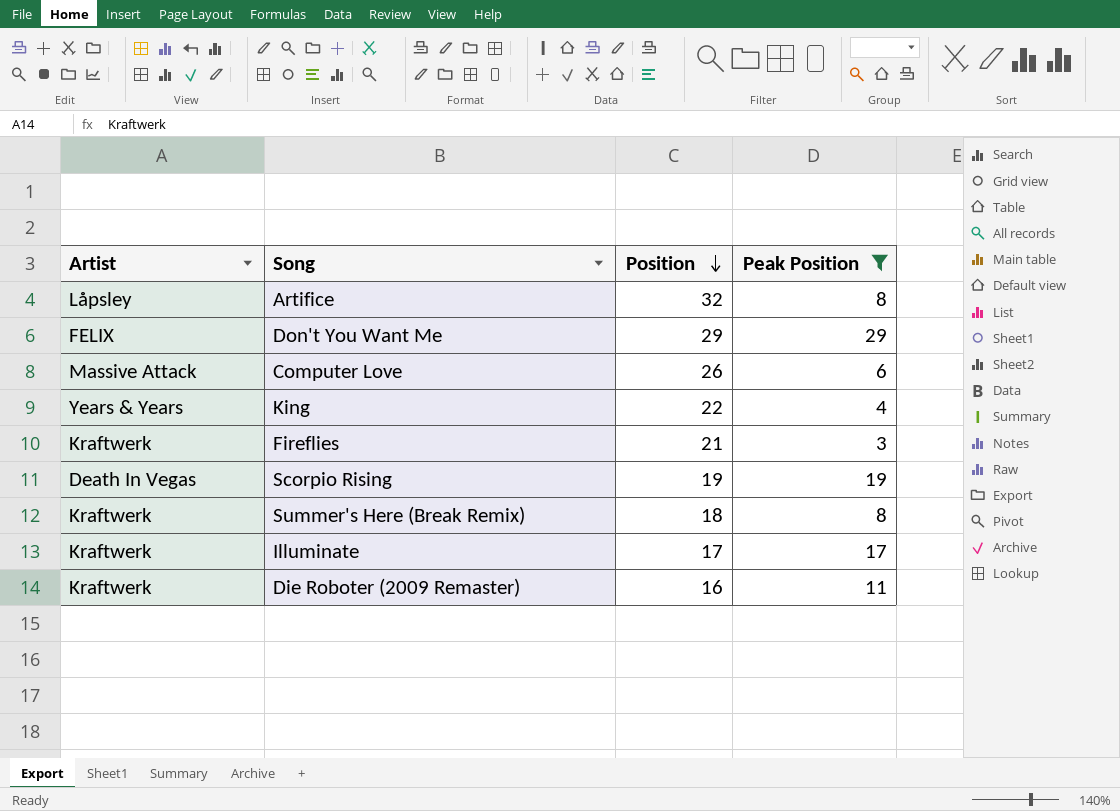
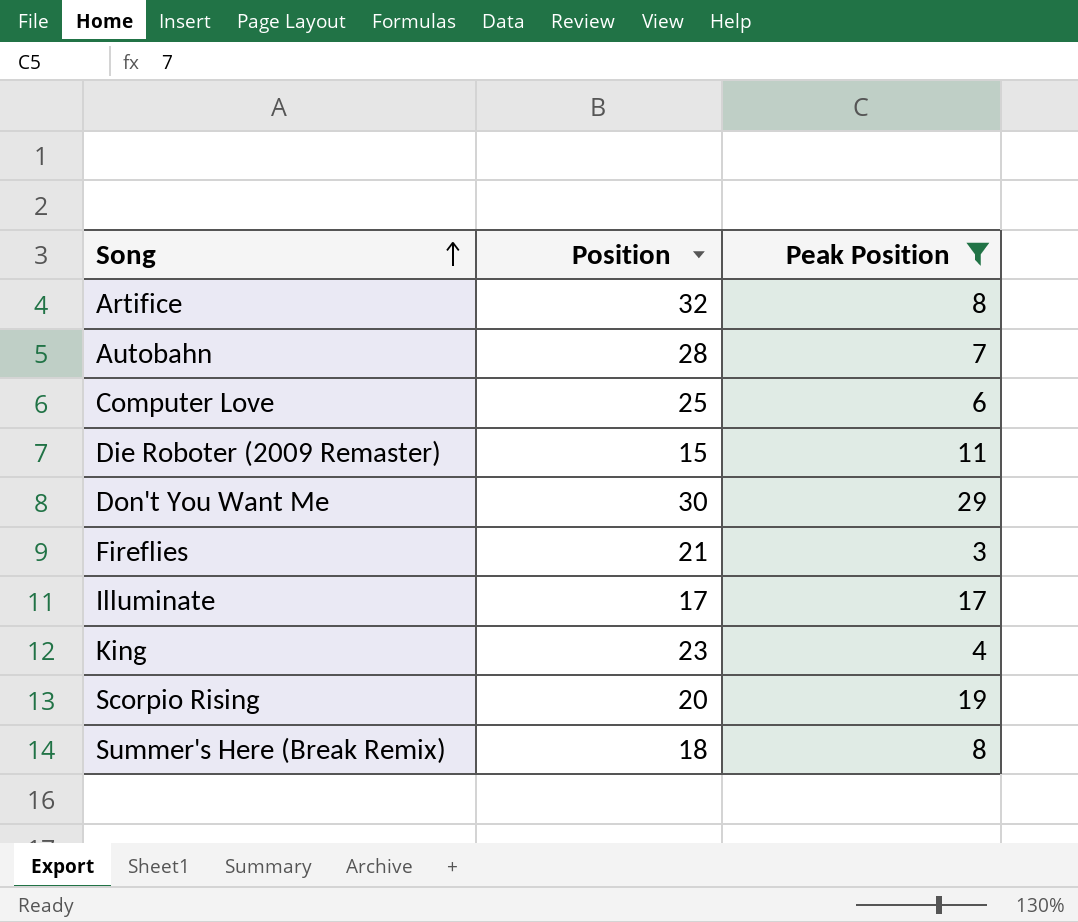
row order: Position descending -> Song ascending
column Artist | position: 1 -> none
row Autobahn: none -> 28 | 7
Computer Love | Position: 26 -> 25
Die Roboter (2009 Remaster) | Position: 16 -> 15
Don't You Want Me | Position: 29 -> 30
King | Position: 22 -> 23
Scorpio Rising | Position: 19 -> 20

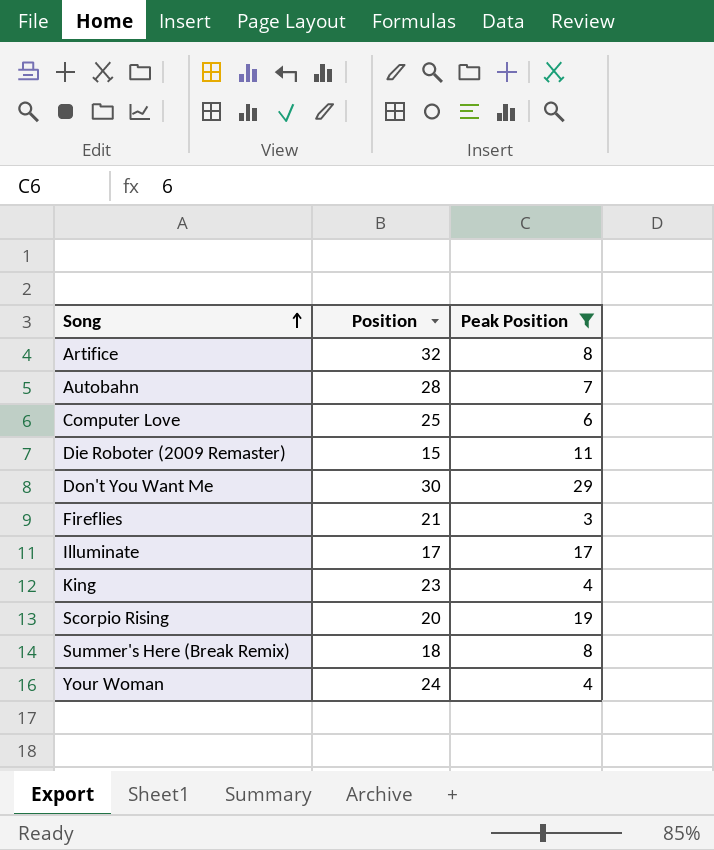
row Your Woman: none -> 24 | 4

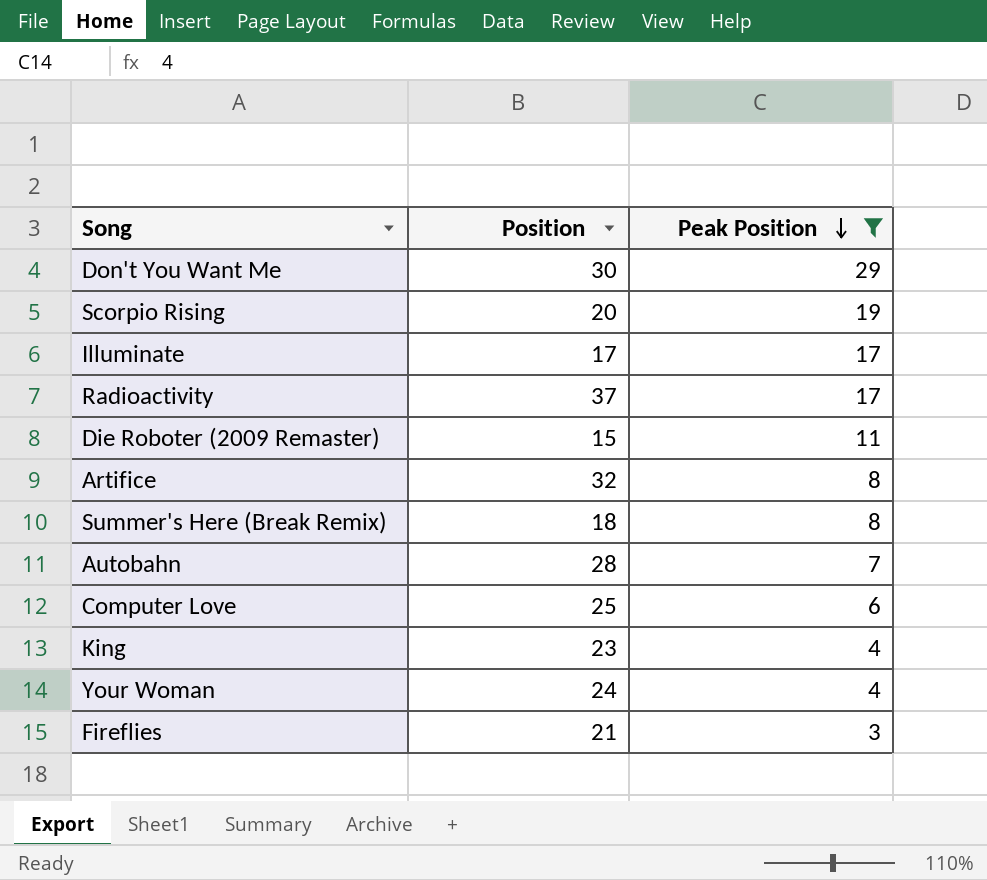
row order: Song ascending -> Peak Position descending
row Radioactivity: none -> 37 | 17

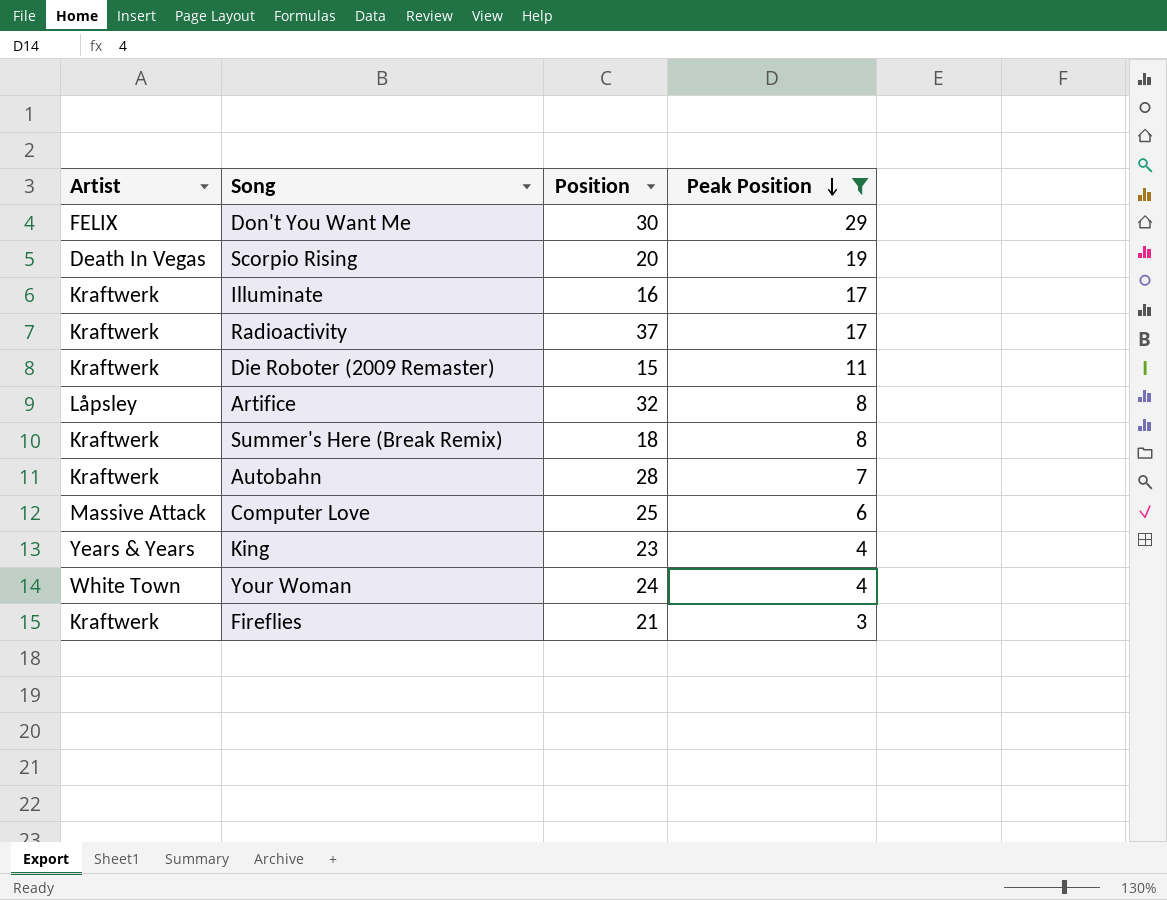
column Artist | position: none -> 1
Illuminate | Position: 17 -> 16

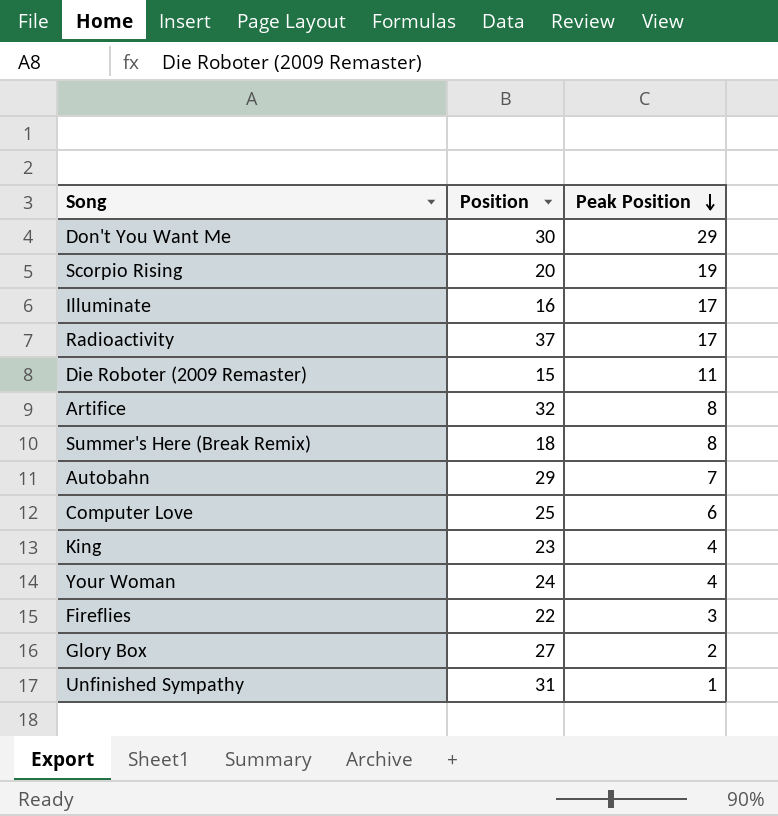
filter: Peak Position >= 3 -> none
column Artist | position: 1 -> none
Autobahn | Position: 28 -> 29
Fireflies | Position: 21 -> 22

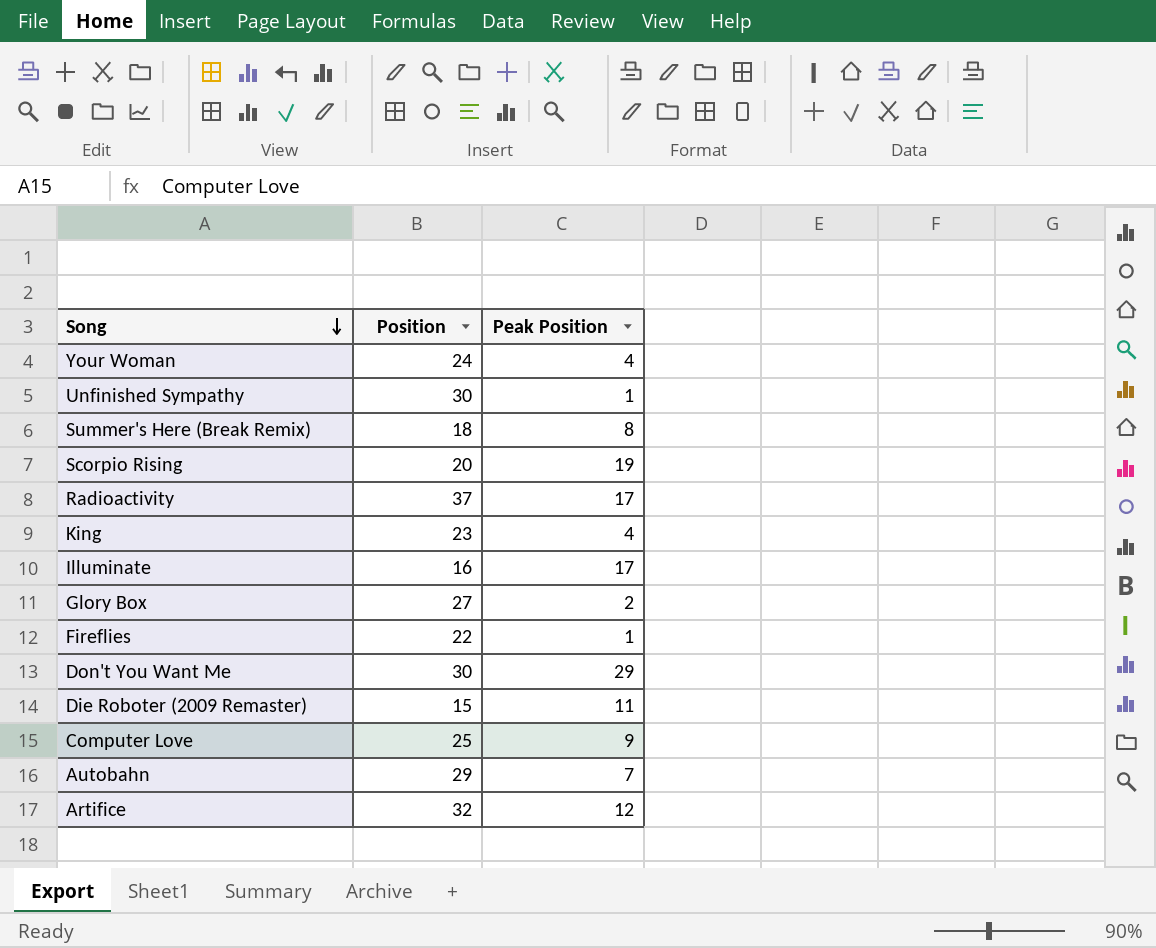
row order: Peak Position descending -> Song descending
Unfinished Sympathy | Position: 31 -> 30
Fireflies | Peak Position: 3 -> 1
Computer Love | Peak Position: 6 -> 9
Artifice | Peak Position: 8 -> 12

